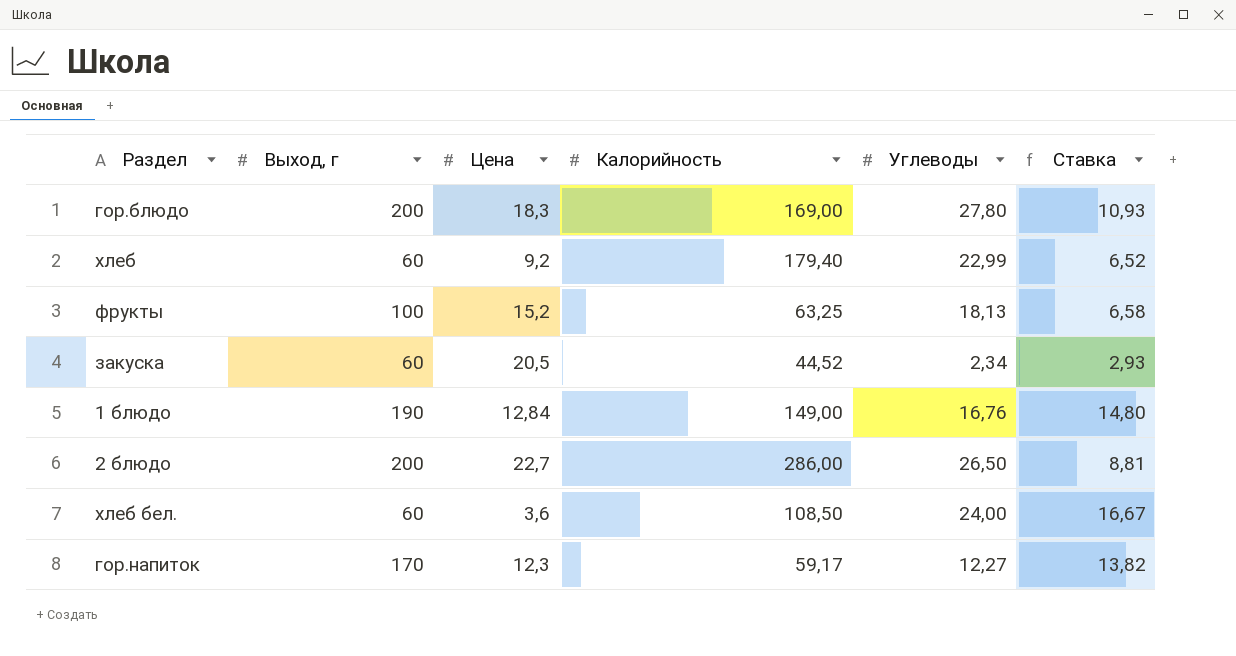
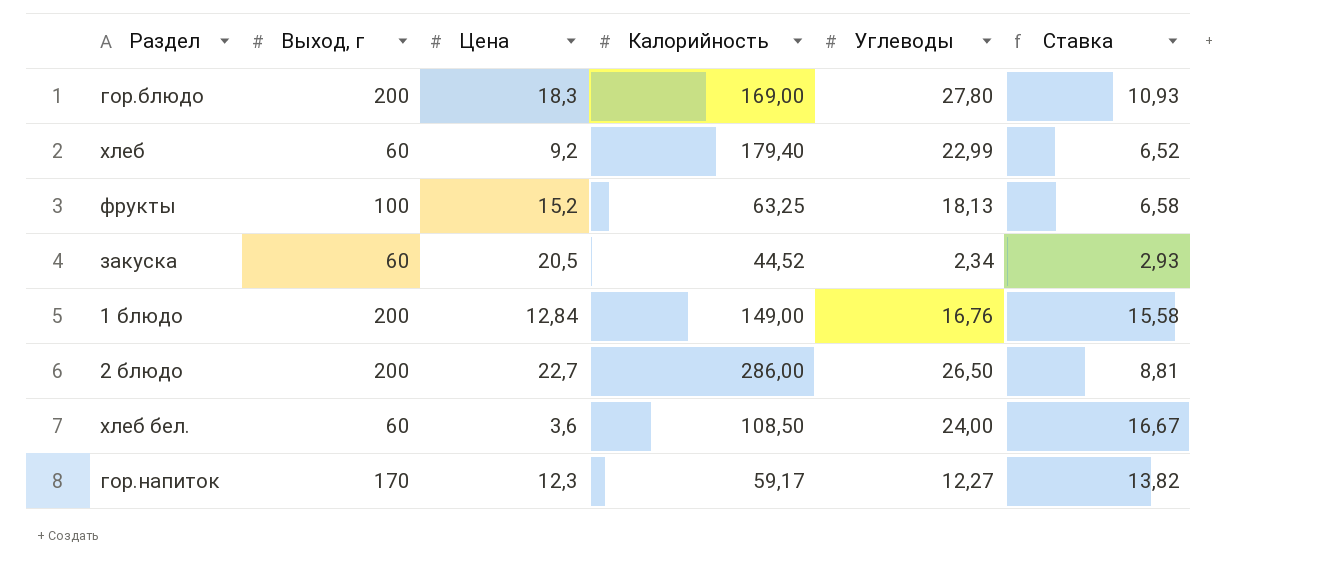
1 блюдо | Выход, г: 190 -> 200
1 блюдо | Ставка: 14,80 -> 15,58

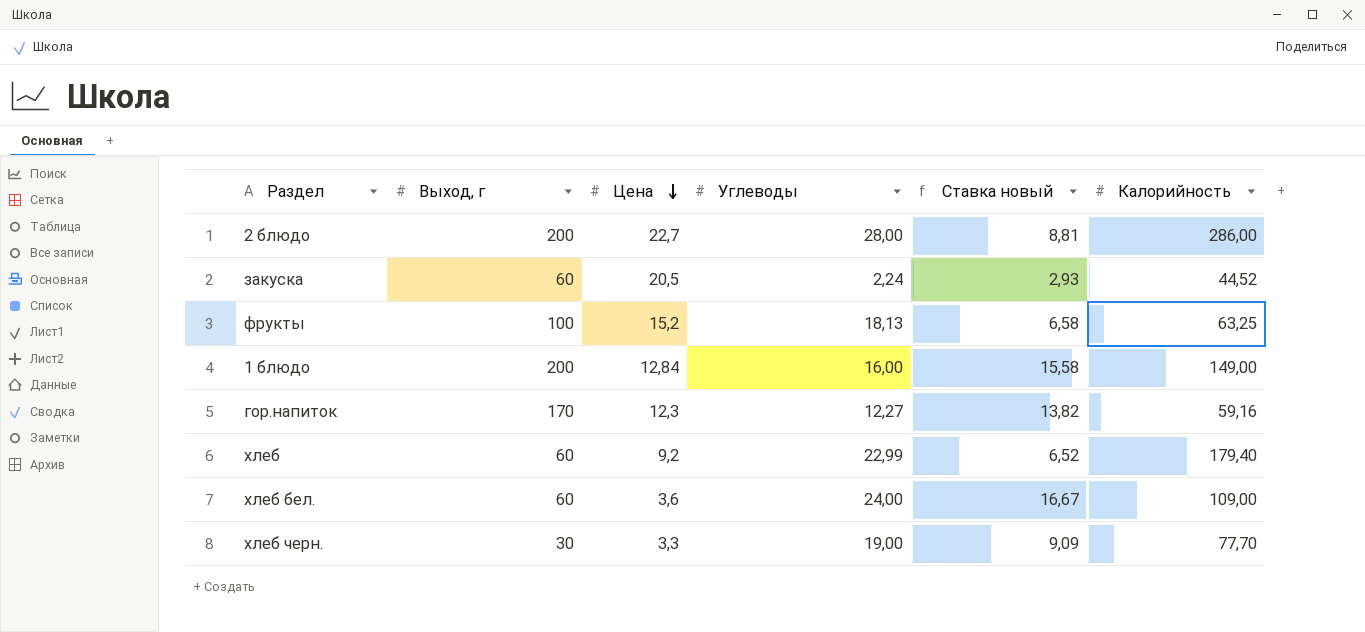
row order: none -> Цена descending
column name: Ставка -> Ставка новый
column Калорийность | position: 4 -> 6
row гор.блюдо: 200 | 18,3 | 169,00 | 27,80 | 10,93 -> none
2 блюдо | Углеводы: 26,50 -> 28,00
закуска | Углеводы: 2,34 -> 2,24
1 блюдо | Углеводы: 16,76 -> 16,00
гор.напиток | Калорийность: 59,17 -> 59,16
хлеб бел. | Калорийность: 108,50 -> 109,00
row хлеб черн.: none -> 30 | 3,3 | 19,00 | 9,09 | 77,70

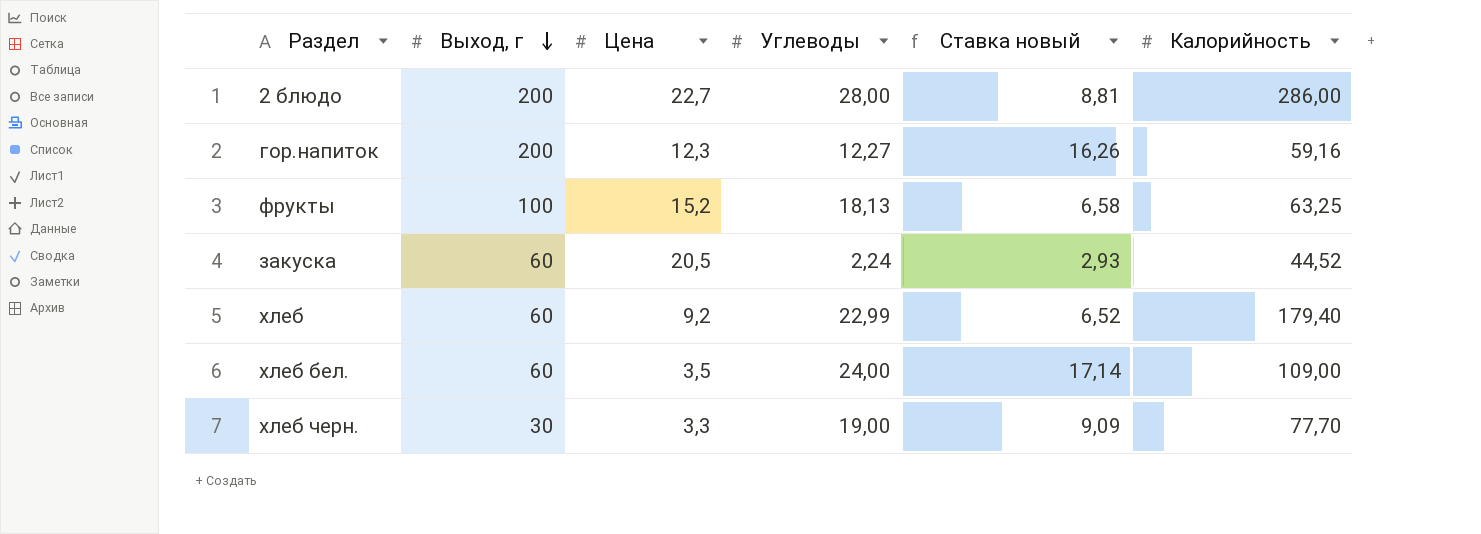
row order: Цена descending -> Выход, г descending
row 1 блюдо: 200 | 12,84 | 16,00 | 15,58 | 149,00 -> none
гор.напиток | Выход, г: 170 -> 200
гор.напиток | Ставка новый: 13,82 -> 16,26
хлеб бел. | Цена: 3,6 -> 3,5
хлеб бел. | Ставка новый: 16,67 -> 17,14

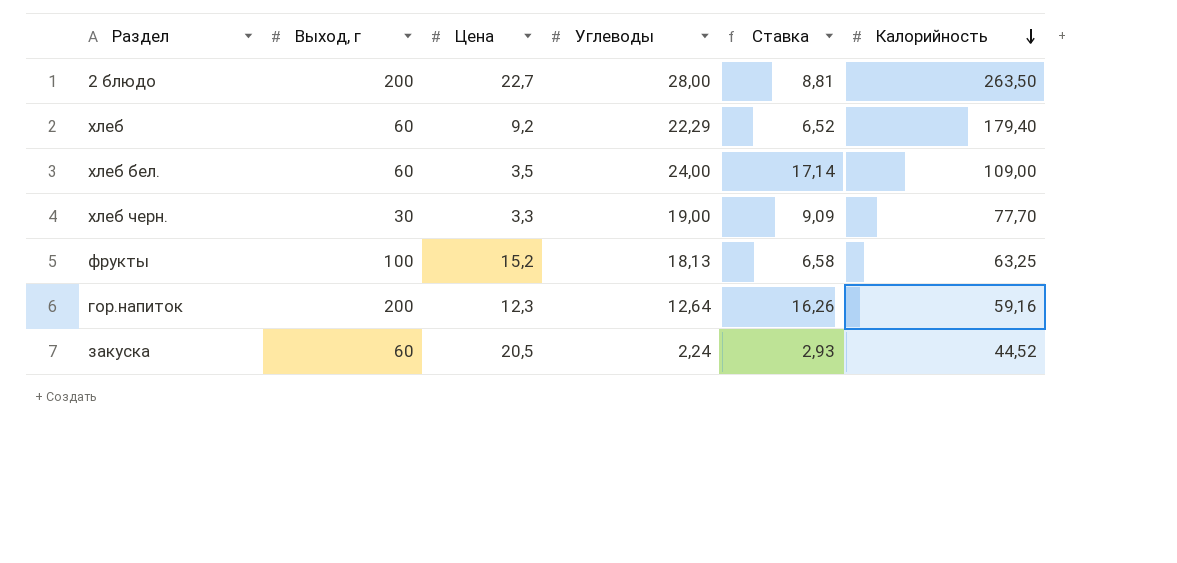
row order: Выход, г descending -> Калорийность descending
column name: Ставка новый -> Ставка
2 блюдо | Калорийность: 286,00 -> 263,50
хлеб | Углеводы: 22,99 -> 22,29
гор.напиток | Углеводы: 12,27 -> 12,64

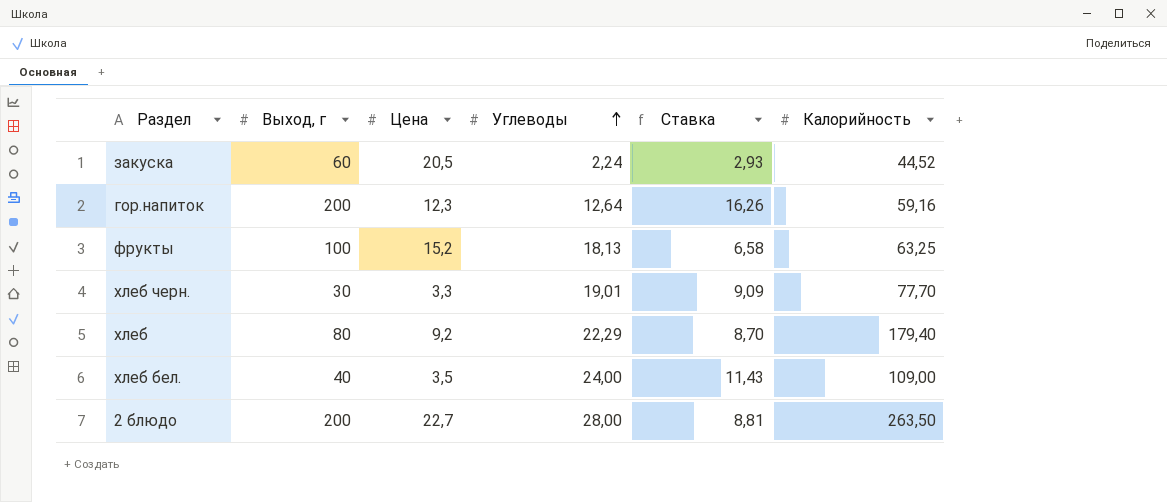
row order: Калорийность descending -> Углеводы ascending
хлеб черн. | Углеводы: 19,00 -> 19,01
хлеб | Выход, г: 60 -> 80
хлеб | Ставка: 6,52 -> 8,70
хлеб бел. | Выход, г: 60 -> 40
хлеб бел. | Ставка: 17,14 -> 11,43

